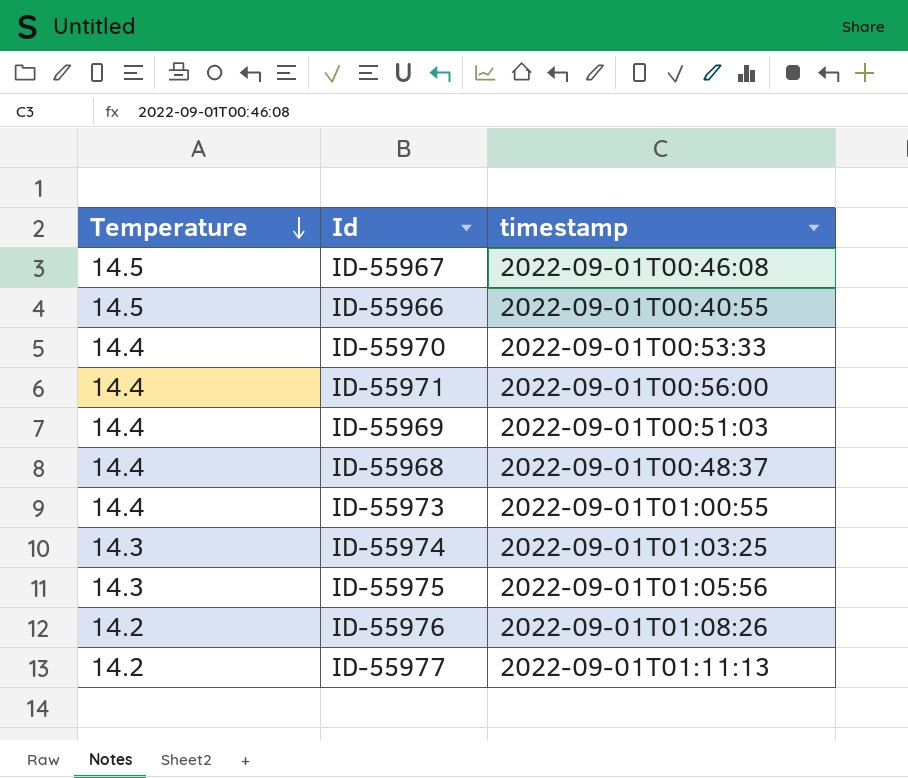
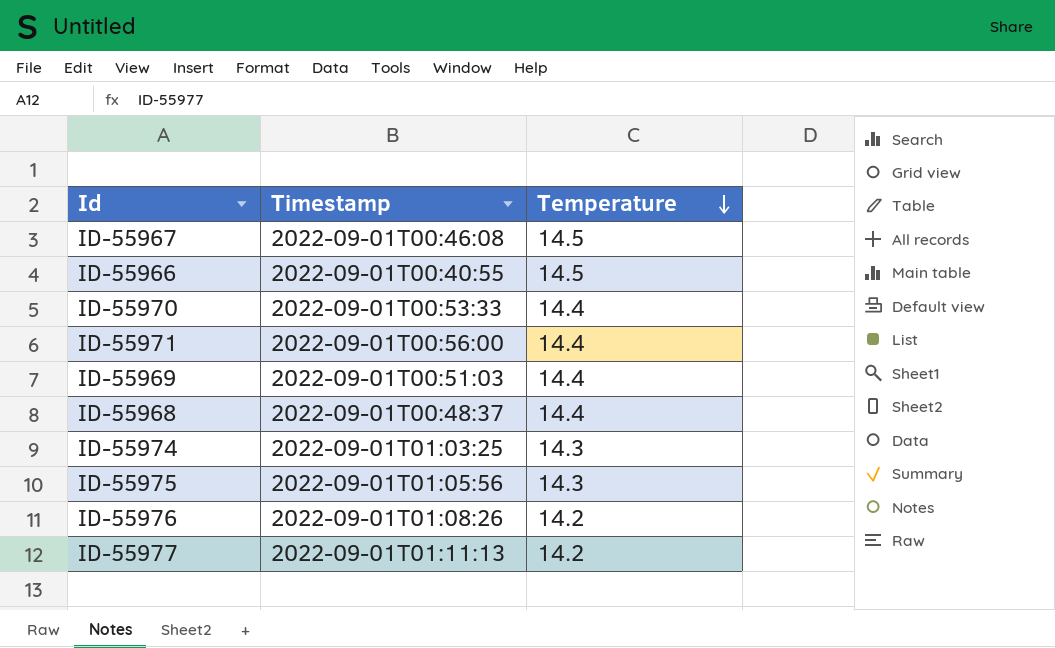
column name: timestamp -> Timestamp
column Temperature | position: 1 -> 3
row ID-55973: 14.4 | 2022-09-01T01:00:55 -> none

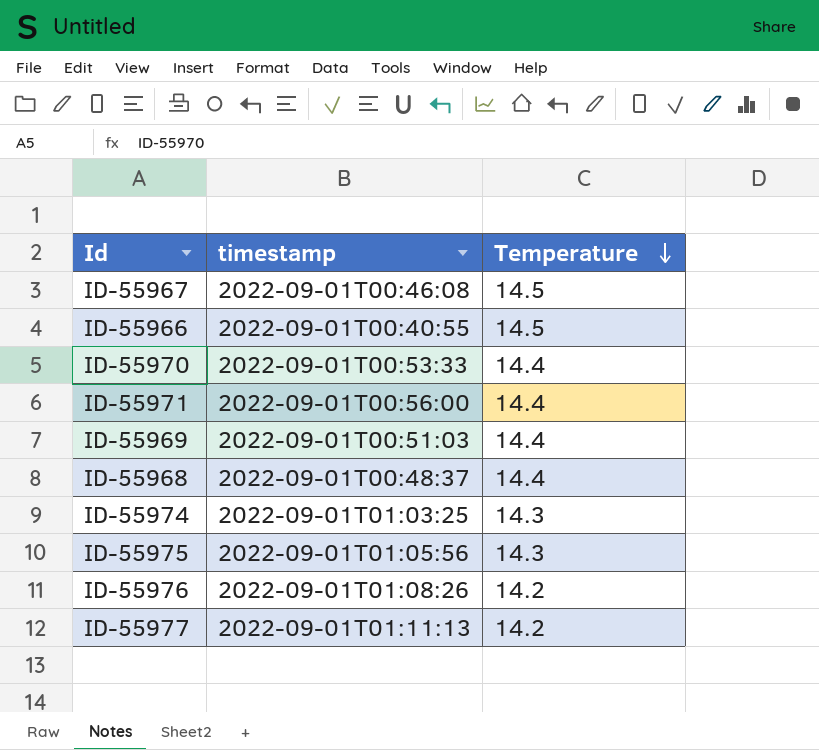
column name: Timestamp -> timestamp

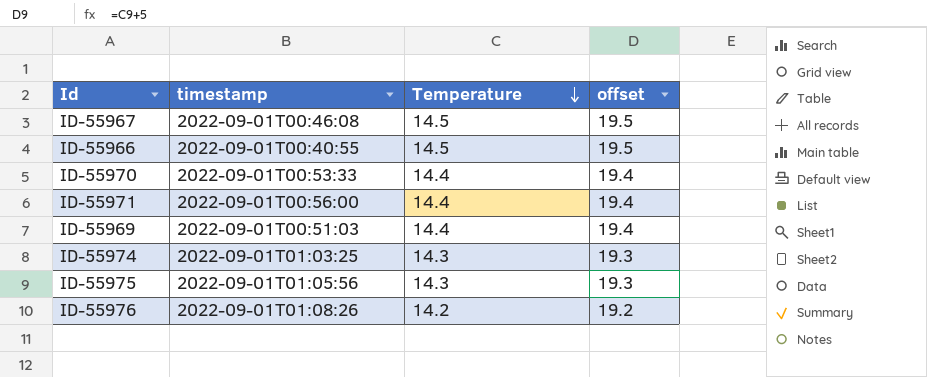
column offset | formula: none -> [Temperature] + 5
row ID-55968: 2022-09-01T00:48:37 | 14.4 -> none
row ID-55977: 2022-09-01T01:11:13 | 14.2 -> none

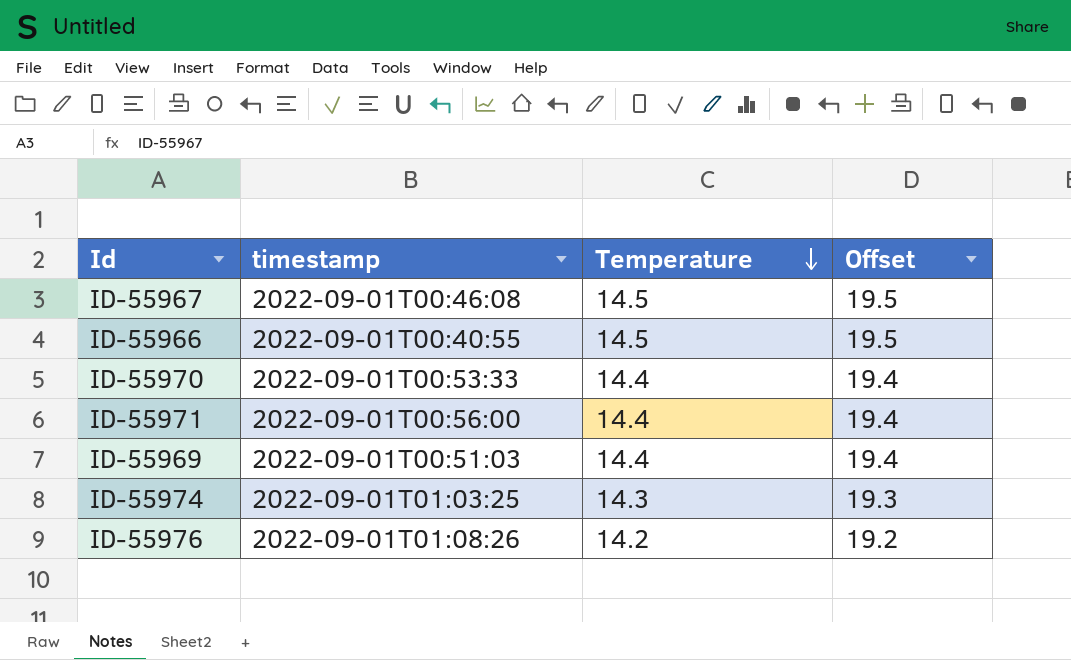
column name: offset -> Offset
row ID-55975: 2022-09-01T01:05:56 | 14.3 | 19.3 -> none

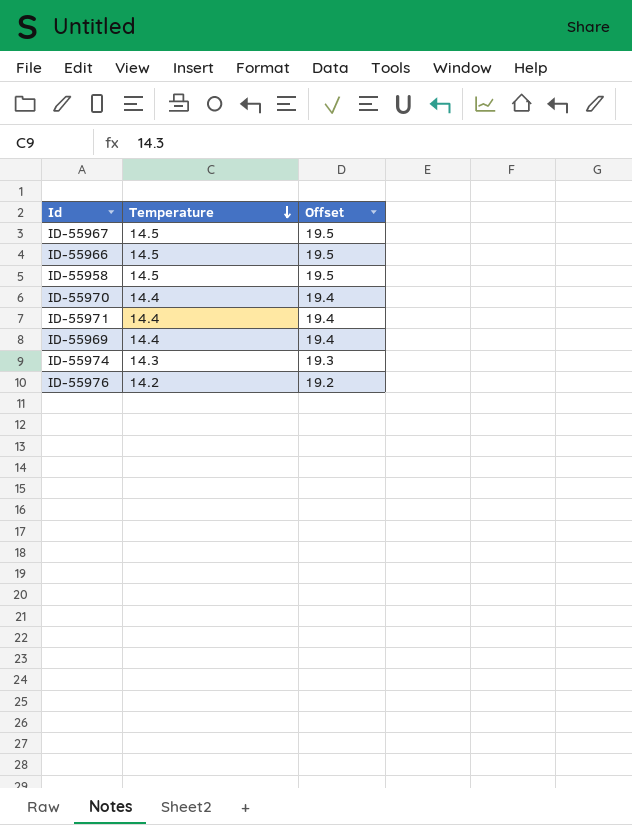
column timestamp | position: 2 -> none
row ID-55958: none -> 14.5 | 19.5

